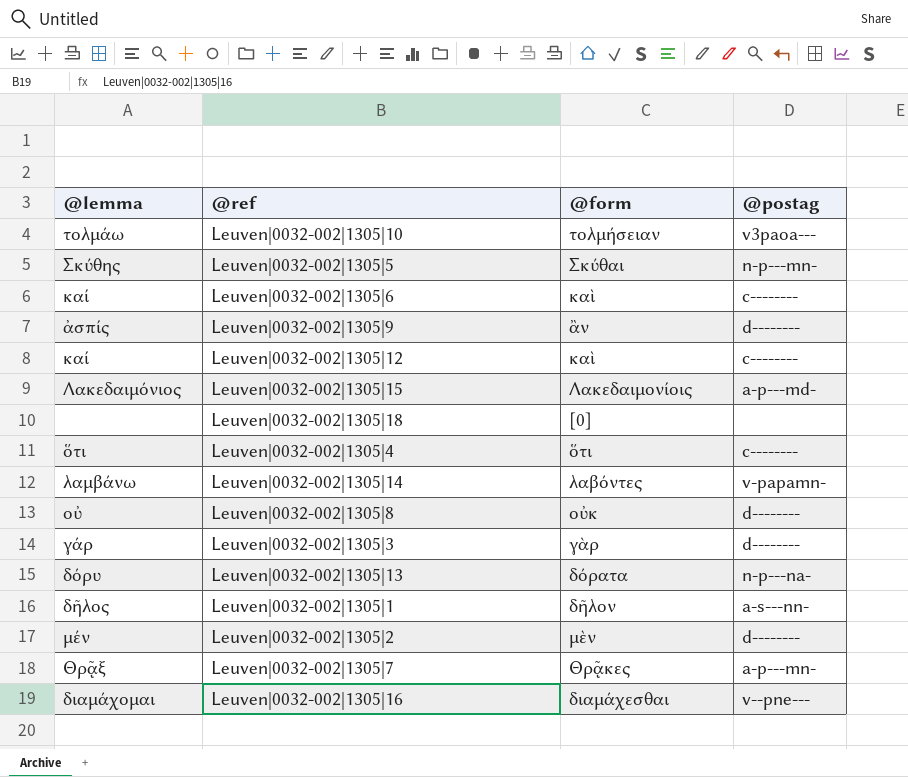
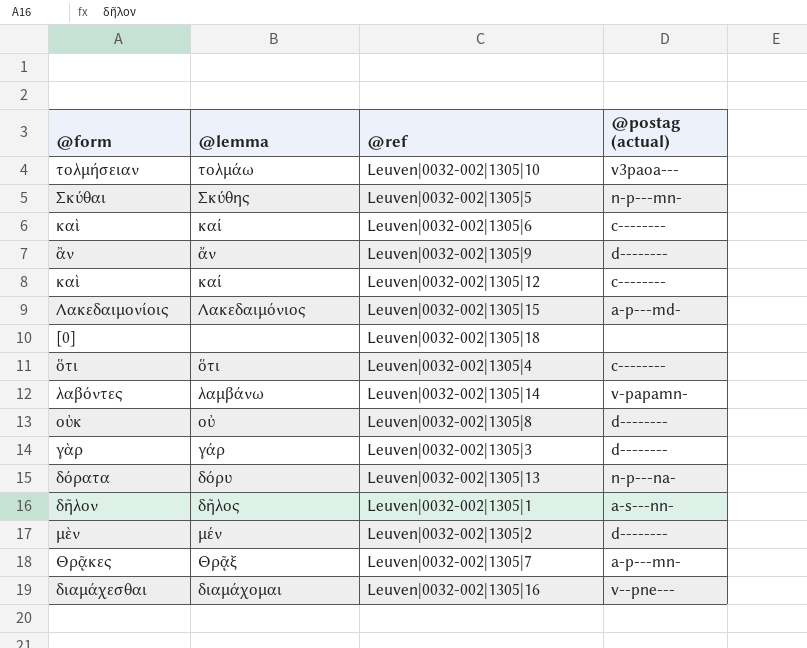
column @form | position: 3 -> 1
column name: @postag -> @postag (actual)
Leuven|0032-002|1305|9 | @lemma: ἀσπίς -> ἄν

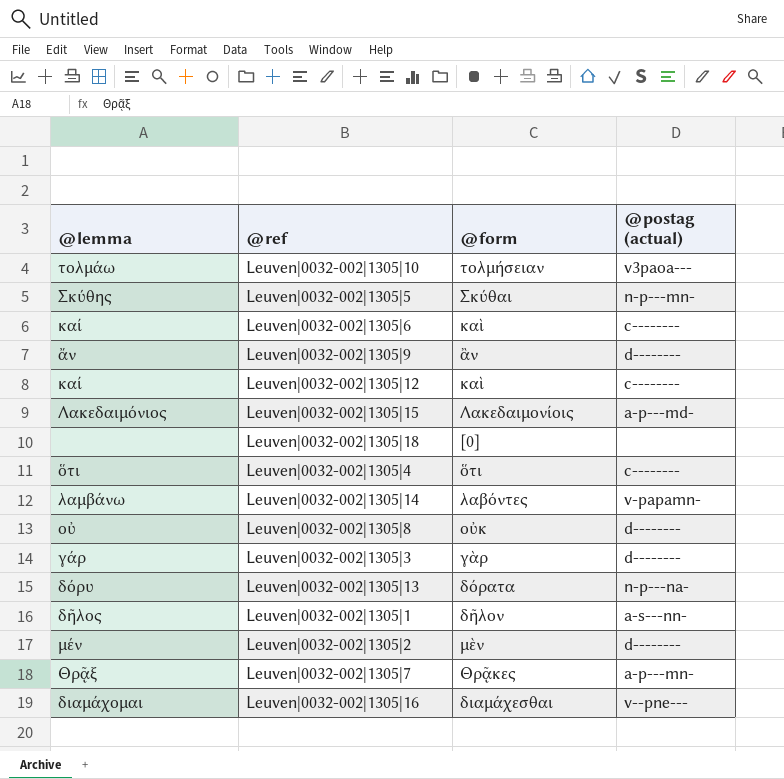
column @form | position: 1 -> 3

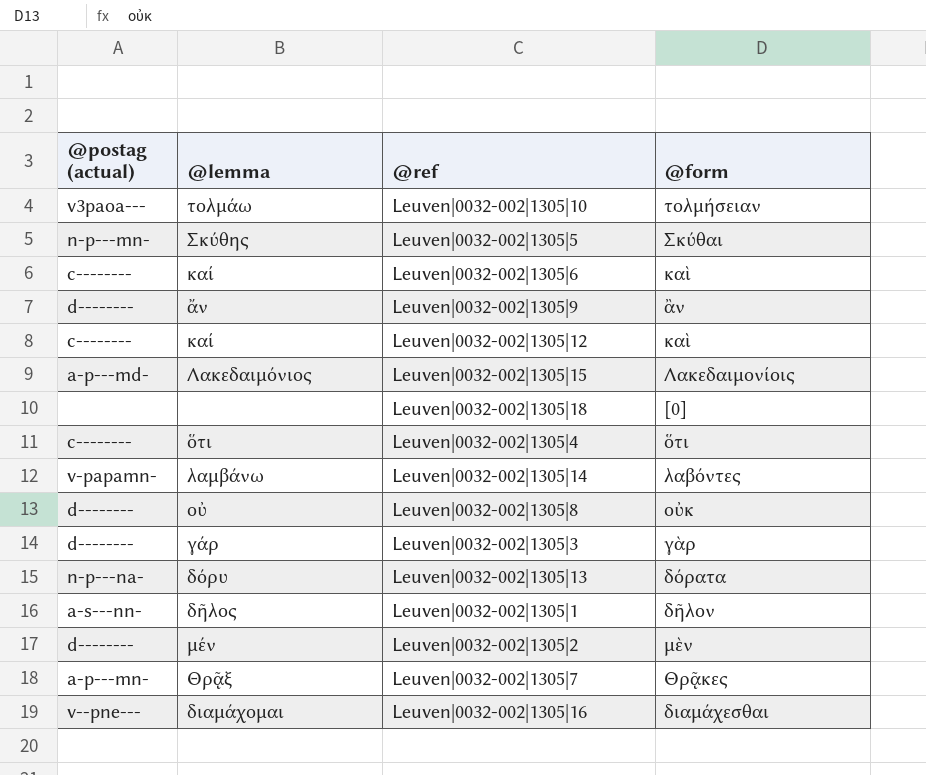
column @postag (actual) | position: 4 -> 1

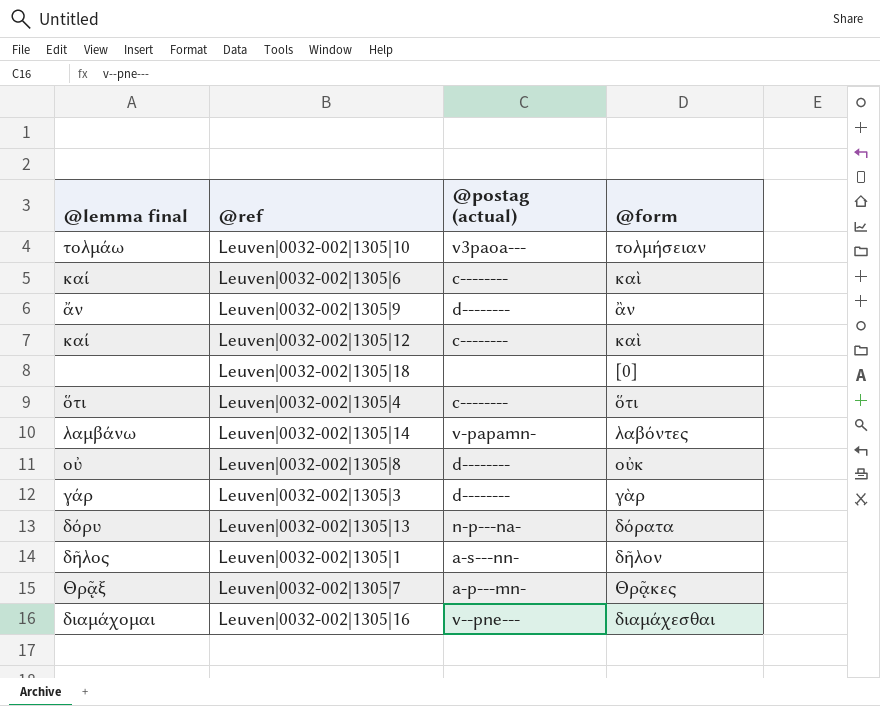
column name: @lemma -> @lemma final
column @postag (actual) | position: 1 -> 3
row Leuven|0032-002|1305|5: n-p---mn- | Σκύθης | Σκύθαι -> none
row Leuven|0032-002|1305|15: a-p---md- | Λακεδαιμόνιος | Λακεδαιμονίοις -> none
row Leuven|0032-002|1305|2: d-------- | μέν | μὲν -> none

